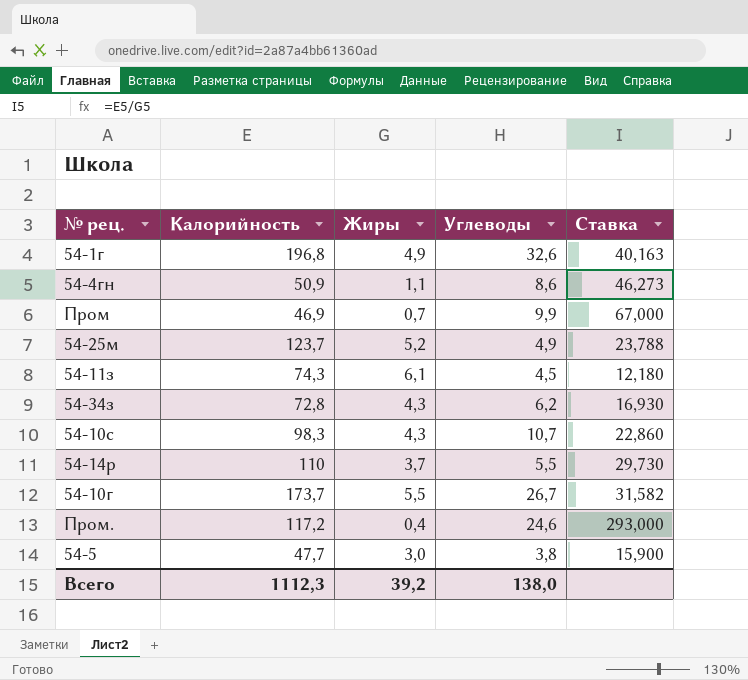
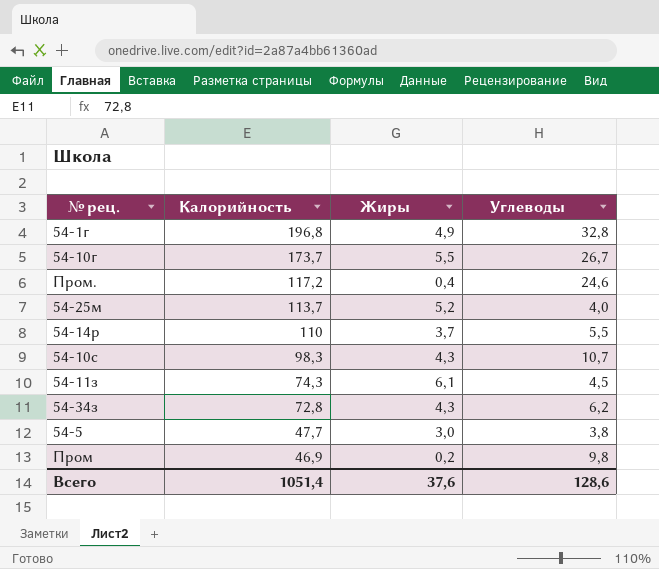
row order: none -> Калорийность descending
column Ставка | formula: [Калорийность] / [Жиры] -> none
row 54-4гн: 50,9 | 1,1 | 8,6 | 46,273 -> none
54-1г | Углеводы: 32,6 -> 32,8
54-25м | Калорийность: 123,7 -> 113,7
54-25м | Углеводы: 4,9 -> 4,0
Пром | Жиры: 0,7 -> 0,2
Пром | Углеводы: 9,9 -> 9,8
Всего | Калорийность: 1112,3 -> 1051,4
Всего | Жиры: 39,2 -> 37,6
Всего | Углеводы: 138,0 -> 128,6

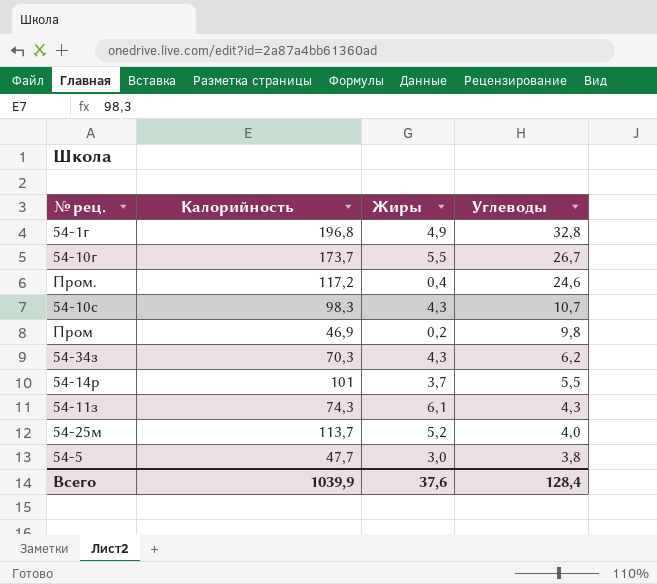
row order: Калорийность descending -> Углеводы descending
54-34з | Калорийность: 72,8 -> 70,3
54-14р | Калорийность: 110 -> 101
54-11з | Углеводы: 4,5 -> 4,3
Всего | Калорийность: 1051,4 -> 1039,9
Всего | Углеводы: 128,6 -> 128,4

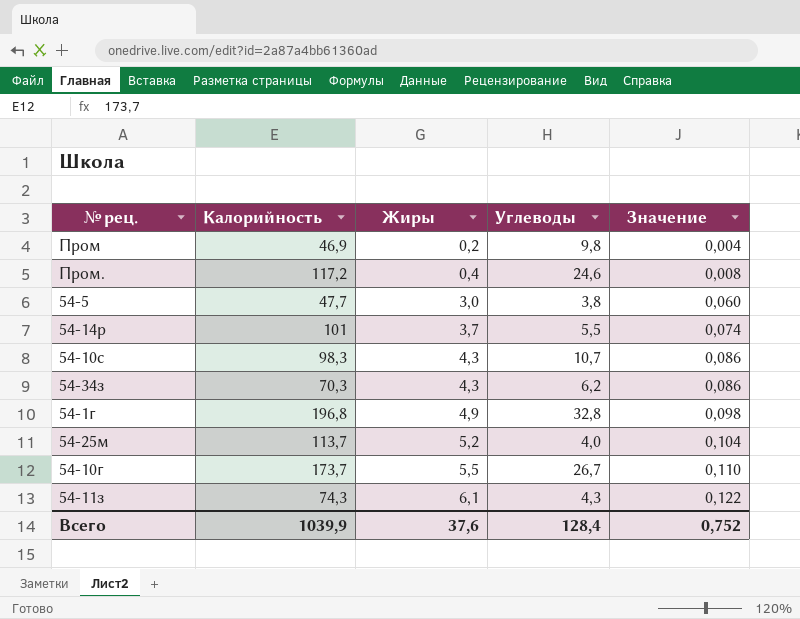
row order: Углеводы descending -> Жиры ascending
column Значение | formula: none -> [Жиры] * 0,02

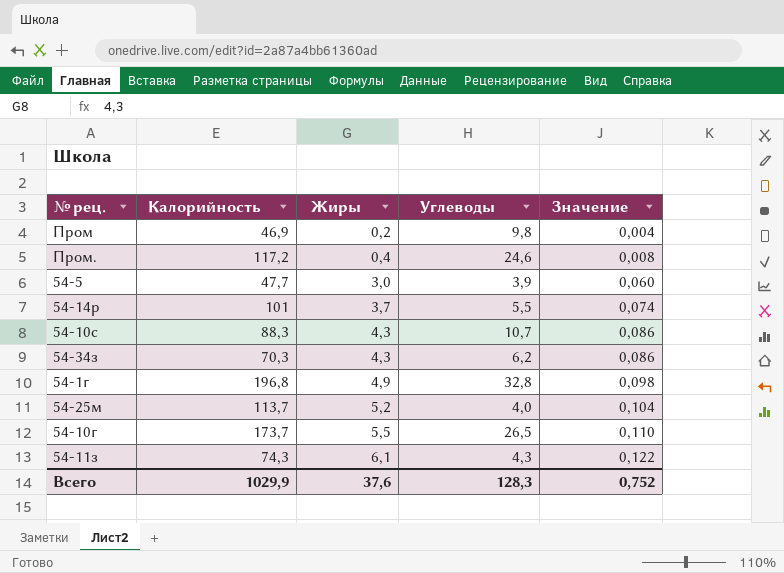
54-5 | Углеводы: 3,8 -> 3,9
54-10с | Калорийность: 98,3 -> 88,3
54-10г | Углеводы: 26,7 -> 26,5
Всего | Калорийность: 1039,9 -> 1029,9
Всего | Углеводы: 128,4 -> 128,3

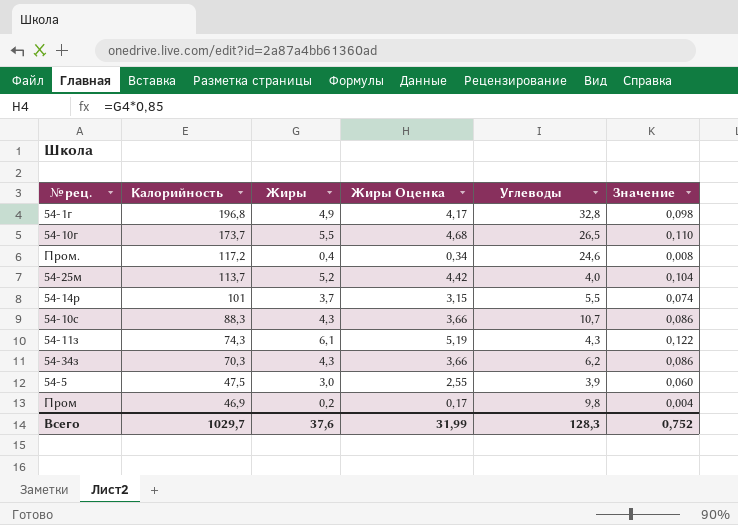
row order: Жиры ascending -> Калорийность descending
column Жиры Оценка | formula: none -> [Жиры] * 0,85
54-5 | Калорийность: 47,7 -> 47,5
Всего | Калорийность: 1029,9 -> 1029,7

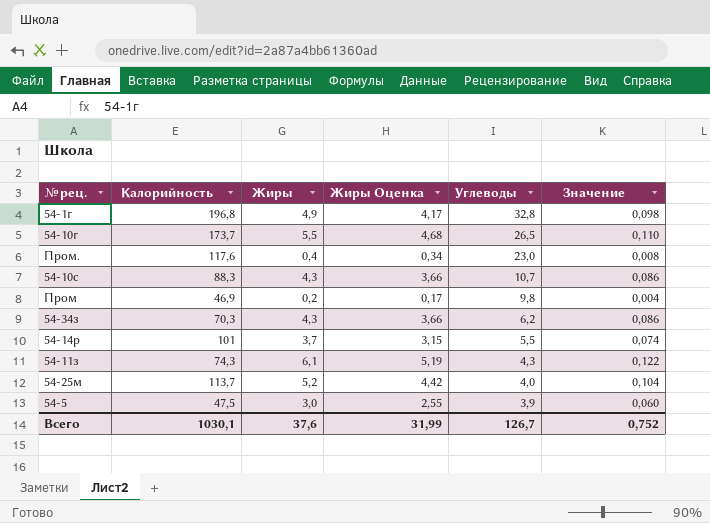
row order: Калорийность descending -> Углеводы descending
Пром. | Калорийность: 117,2 -> 117,6
Пром. | Углеводы: 24,6 -> 23,0
Всего | Калорийность: 1029,7 -> 1030,1
Всего | Углеводы: 128,3 -> 126,7

